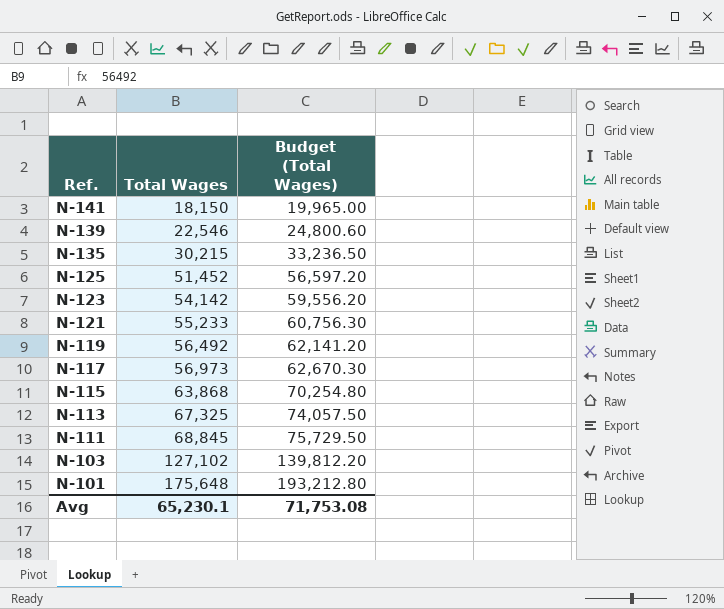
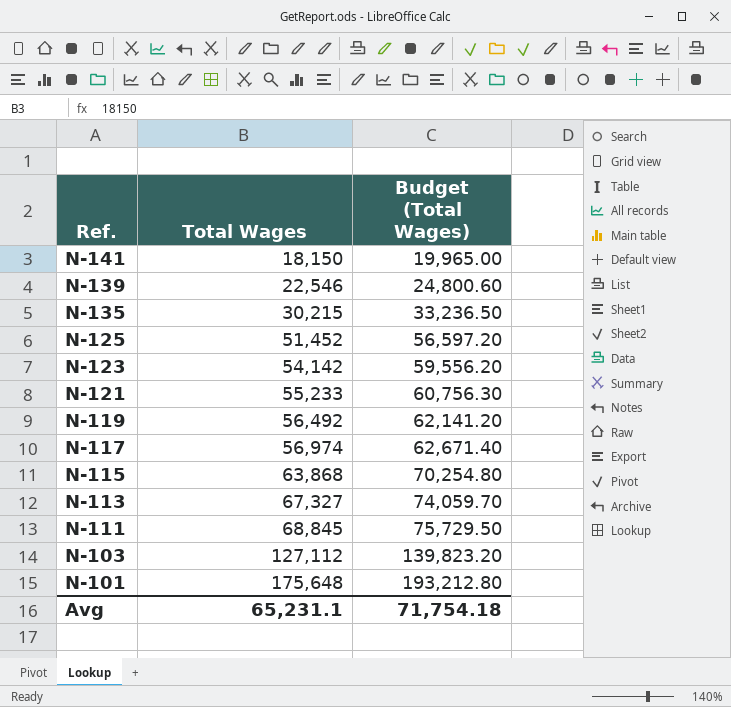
N-117 | Total Wages: 56,973 -> 56,974
N-117 | Budget (Total Wages): 62,670.30 -> 62,671.40
N-113 | Total Wages: 67,325 -> 67,327
N-113 | Budget (Total Wages): 74,057.50 -> 74,059.70
N-103 | Total Wages: 127,102 -> 127,112
N-103 | Budget (Total Wages): 139,812.20 -> 139,823.20
Avg | Total Wages: 65,230.1 -> 65,231.1
Avg | Budget (Total Wages): 71,753.08 -> 71,754.18

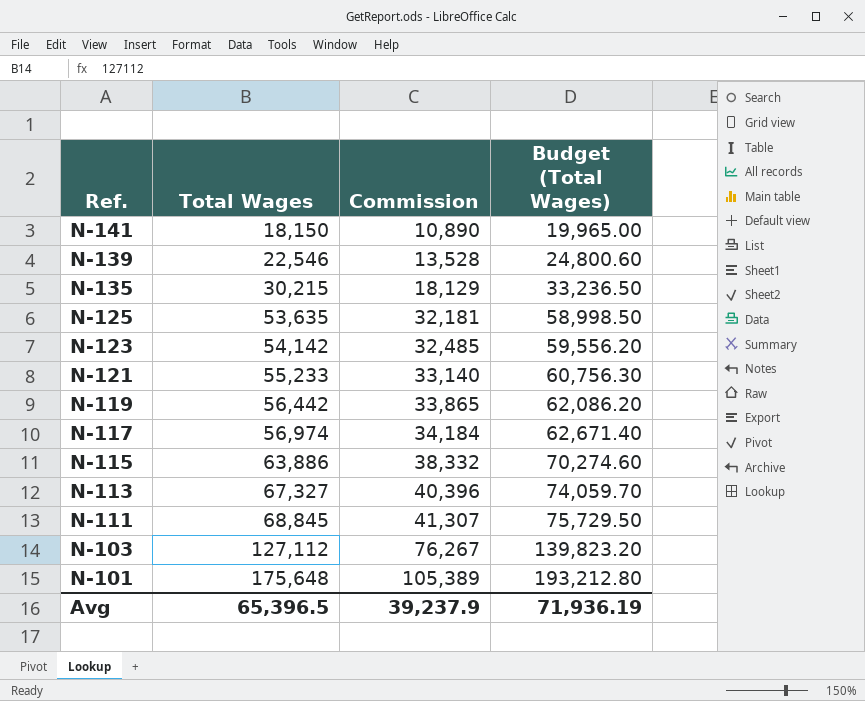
column Commission | formula: none -> [Total Wages] * 0.6
N-125 | Total Wages: 51,452 -> 53,635
N-125 | Budget (Total Wages): 56,597.20 -> 58,998.50
N-119 | Total Wages: 56,492 -> 56,442
N-119 | Budget (Total Wages): 62,141.20 -> 62,086.20
N-115 | Total Wages: 63,868 -> 63,886
N-115 | Budget (Total Wages): 70,254.80 -> 70,274.60
Avg | Total Wages: 65,231.1 -> 65,396.5
Avg | Budget (Total Wages): 71,754.18 -> 71,936.19

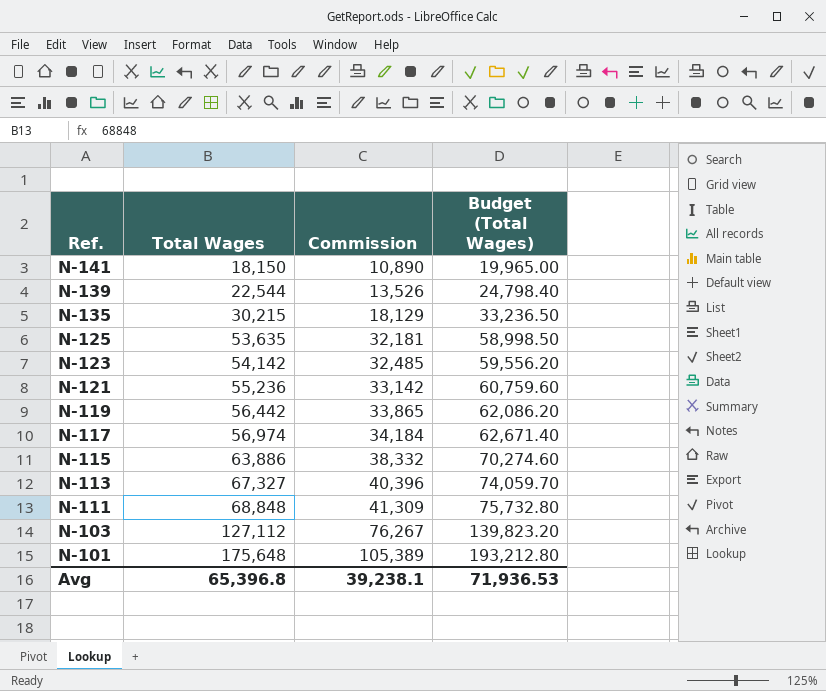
N-139 | Total Wages: 22,546 -> 22,544
N-139 | Commission: 13,528 -> 13,526
N-139 | Budget (Total Wages): 24,800.60 -> 24,798.40
N-121 | Total Wages: 55,233 -> 55,236
N-121 | Commission: 33,140 -> 33,142
N-121 | Budget (Total Wages): 60,756.30 -> 60,759.60
N-111 | Total Wages: 68,845 -> 68,848
N-111 | Commission: 41,307 -> 41,309
N-111 | Budget (Total Wages): 75,729.50 -> 75,732.80
Avg | Total Wages: 65,396.5 -> 65,396.8
Avg | Commission: 39,237.9 -> 39,238.1
Avg | Budget (Total Wages): 71,936.19 -> 71,936.53

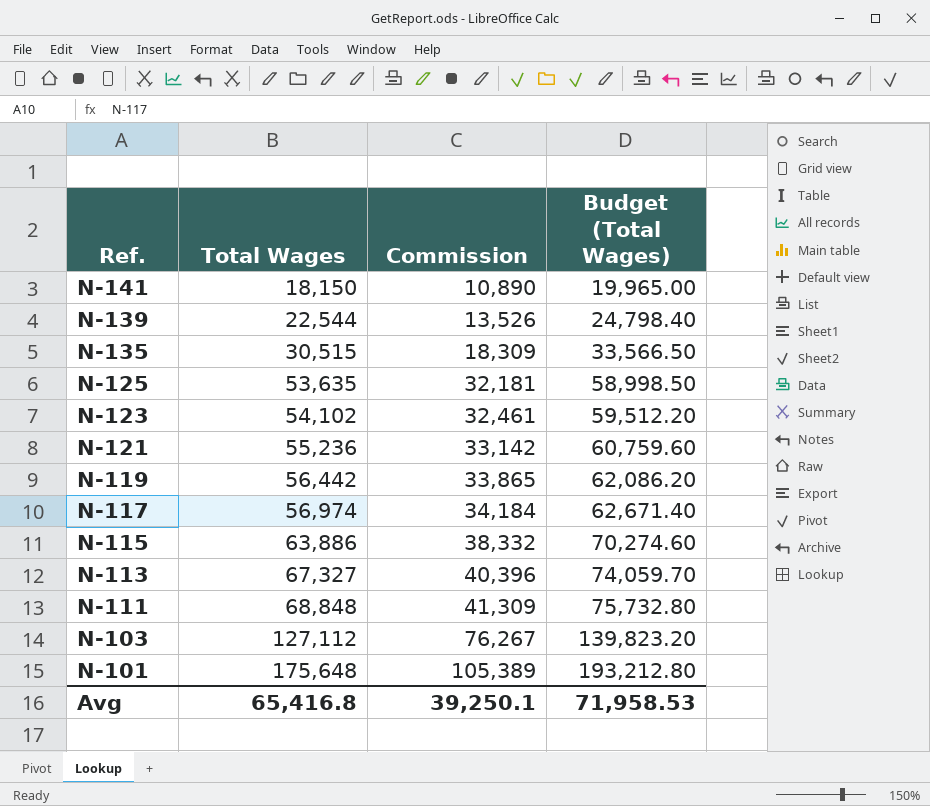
N-135 | Total Wages: 30,215 -> 30,515
N-135 | Commission: 18,129 -> 18,309
N-135 | Budget (Total Wages): 33,236.50 -> 33,566.50
N-123 | Total Wages: 54,142 -> 54,102
N-123 | Commission: 32,485 -> 32,461
N-123 | Budget (Total Wages): 59,556.20 -> 59,512.20
Avg | Total Wages: 65,396.8 -> 65,416.8
Avg | Commission: 39,238.1 -> 39,250.1
Avg | Budget (Total Wages): 71,936.53 -> 71,958.53

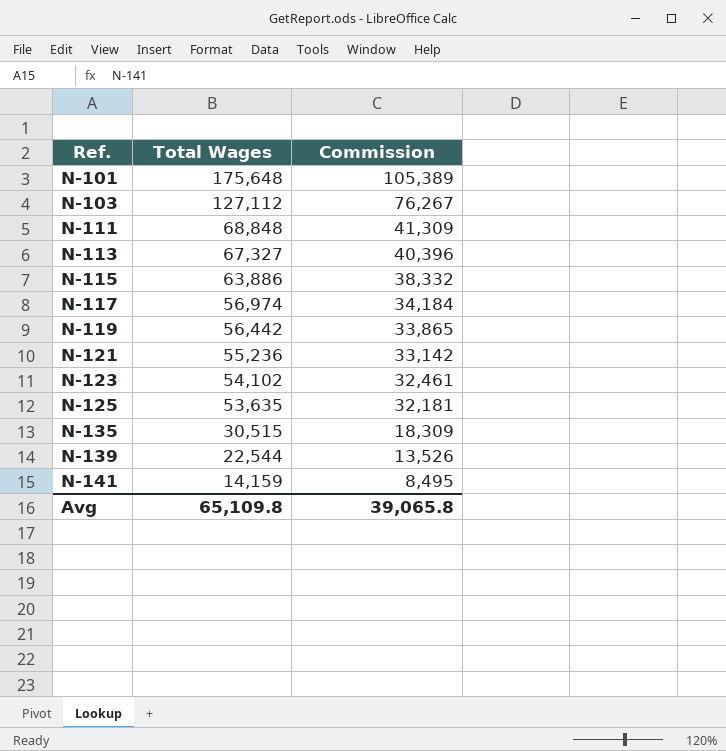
row order: Ref. descending -> Ref. ascending
column Budget (Total Wages) | formula: [Total Wages] * 1.1 -> none
N-141 | Total Wages: 18,150 -> 14,159
N-141 | Commission: 10,890 -> 8,495
Avg | Total Wages: 65,416.8 -> 65,109.8
Avg | Commission: 39,250.1 -> 39,065.8

